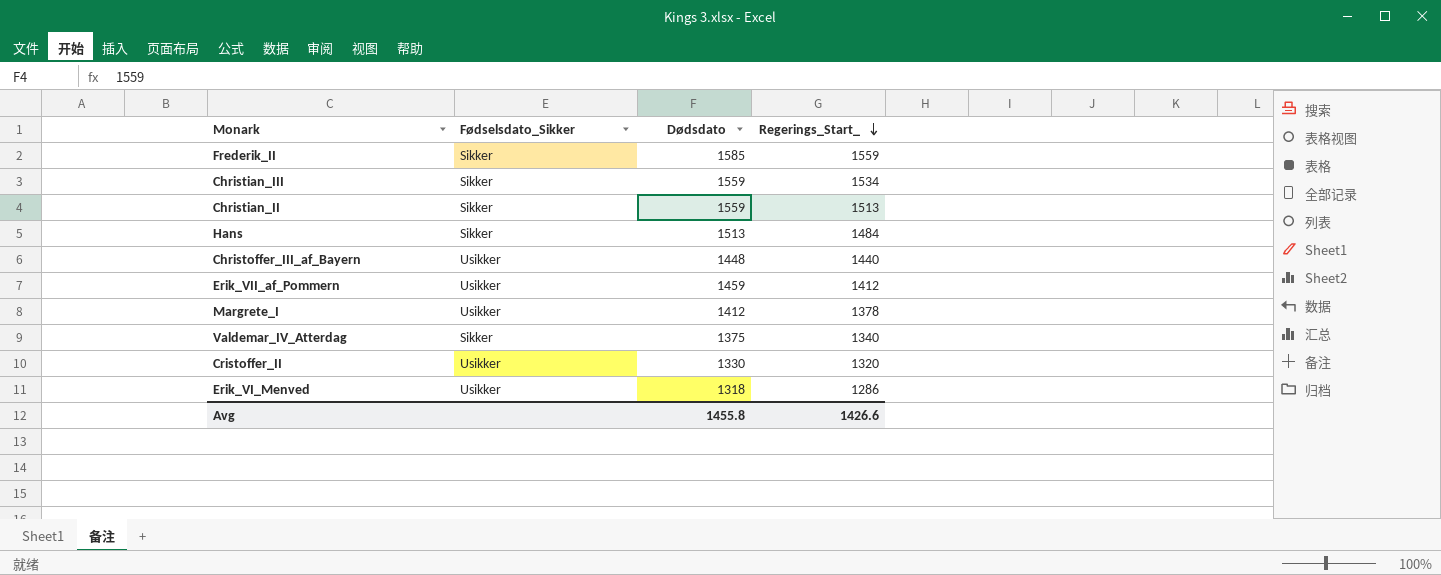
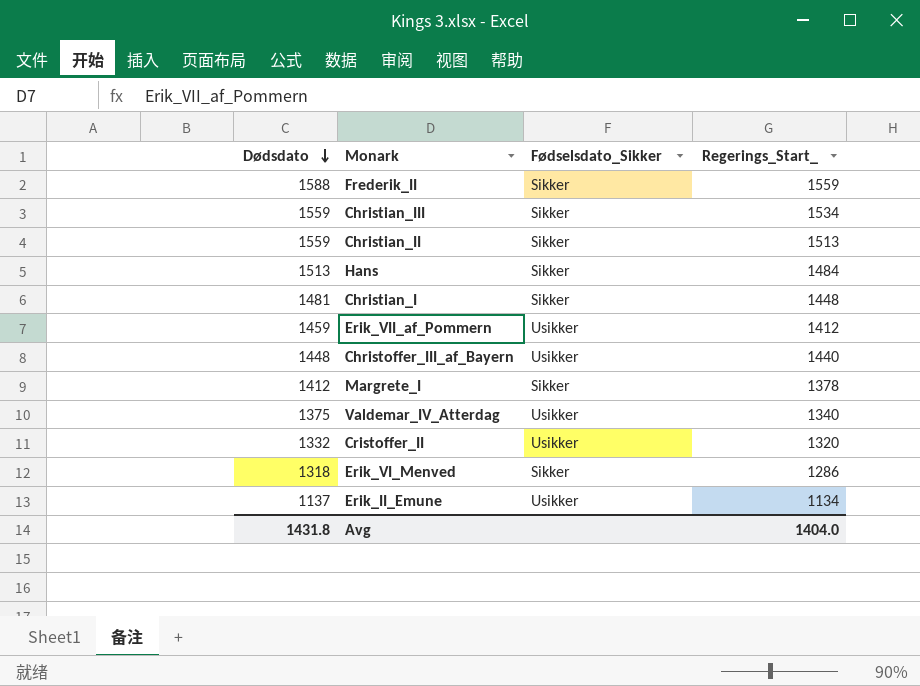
row order: Regerings_Start_ descending -> Dødsdato descending
column Dødsdato | position: 3 -> 1
Frederik_II | Dødsdato: 1585 -> 1588
row Christian_I: none -> 1481 | Sikker | 1448
Margrete_I | Fødselsdato_Sikker: Usikker -> Sikker
Valdemar_IV_Atterdag | Fødselsdato_Sikker: Sikker -> Usikker
Cristoffer_II | Dødsdato: 1330 -> 1332
Erik_VI_Menved | Fødselsdato_Sikker: Usikker -> Sikker
row Erik_II_Emune: none -> 1137 | Usikker | 1134
Avg | Dødsdato: 1455.8 -> 1431.8
Avg | Regerings_Start_: 1426.6 -> 1404.0

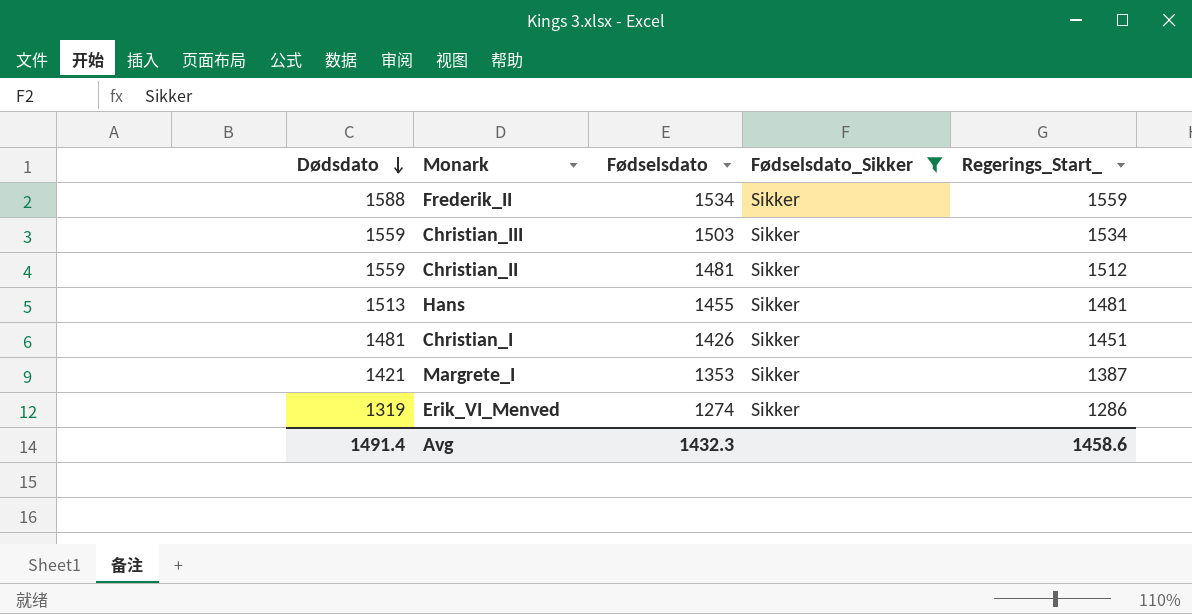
filter: none -> Fødselsdato_Sikker = Sikker
column Fødselsdato | position: none -> 3
Christian_II | Regerings_Start_: 1513 -> 1512
Hans | Regerings_Start_: 1484 -> 1481
Christian_I | Regerings_Start_: 1448 -> 1451
Margrete_I | Dødsdato: 1412 -> 1421
Margrete_I | Regerings_Start_: 1378 -> 1387
Erik_VI_Menved | Dødsdato: 1318 -> 1319
Avg | Dødsdato: 1431.8 -> 1491.4
Avg | Regerings_Start_: 1404.0 -> 1458.6

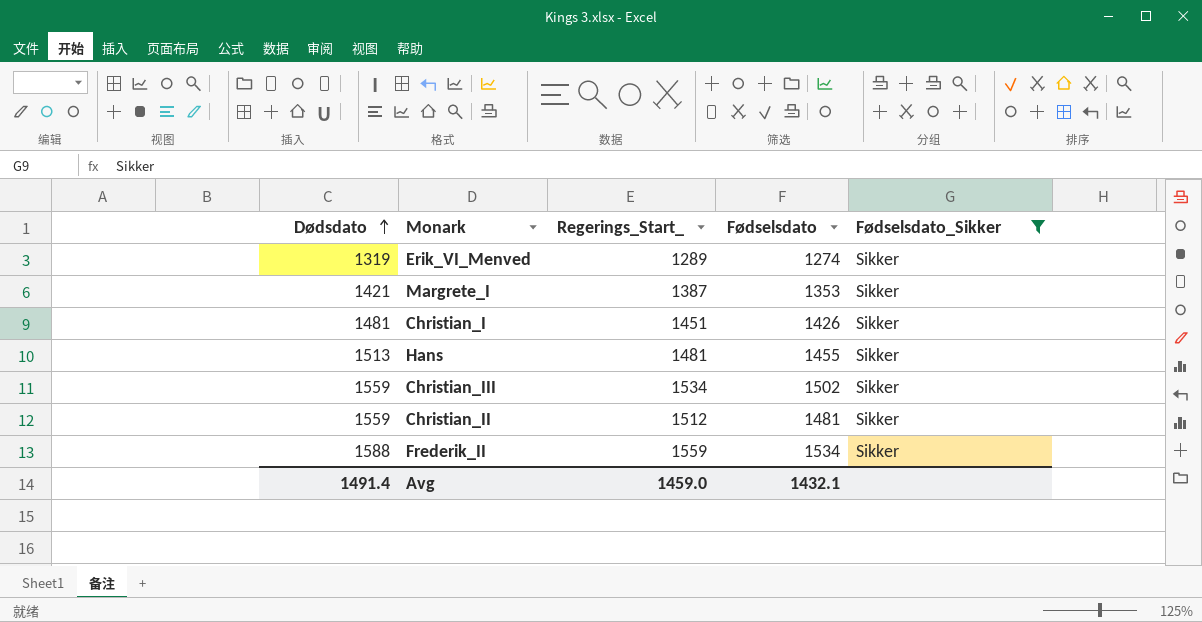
row order: Dødsdato descending -> Dødsdato ascending
column Regerings_Start_ | position: 5 -> 3
Erik_VI_Menved | Regerings_Start_: 1286 -> 1289
Christian_III | Fødselsdato: 1503 -> 1502
Avg | Regerings_Start_: 1458.6 -> 1459.0
Avg | Fødselsdato: 1432.3 -> 1432.1

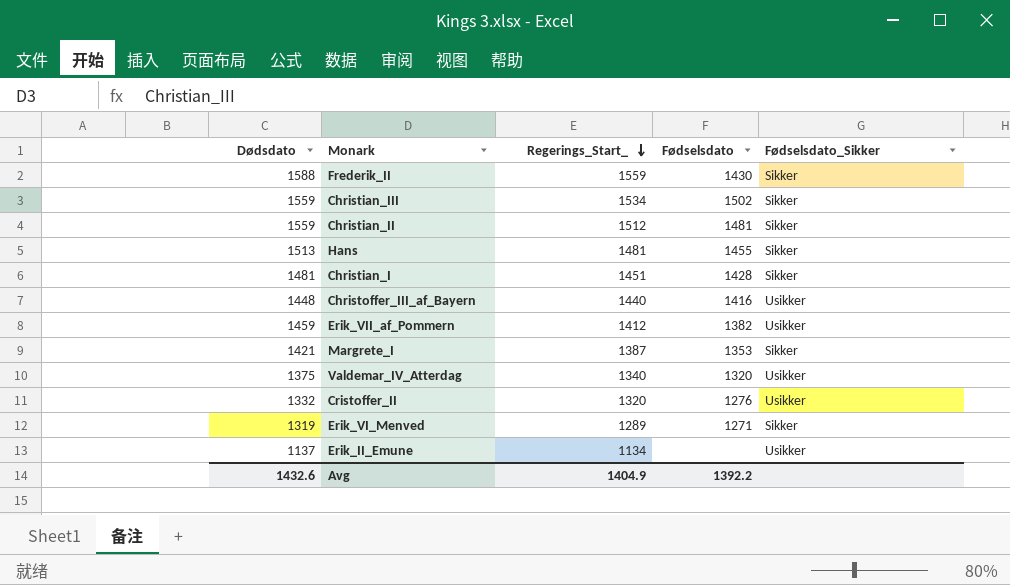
filter: Fødselsdato_Sikker = Sikker -> none
row order: Dødsdato ascending -> Regerings_Start_ descending
Frederik_II | Fødselsdato: 1534 -> 1430
Christian_I | Fødselsdato: 1426 -> 1428
Erik_VI_Menved | Fødselsdato: 1274 -> 1271
Avg | Dødsdato: 1491.4 -> 1432.6
Avg | Regerings_Start_: 1459.0 -> 1404.9
Avg | Fødselsdato: 1432.1 -> 1392.2

